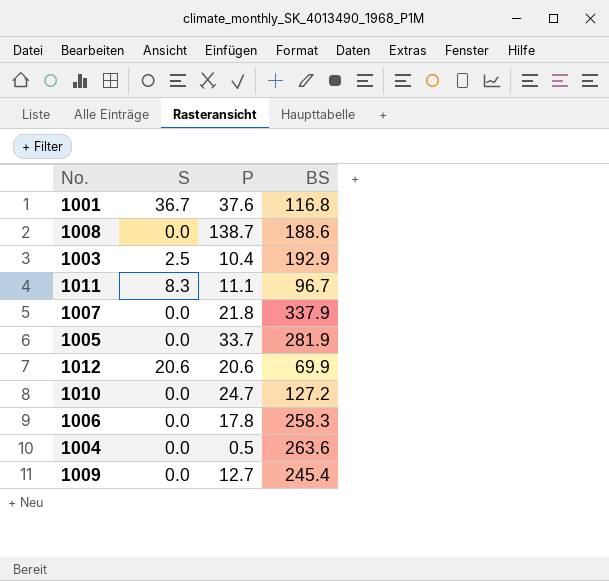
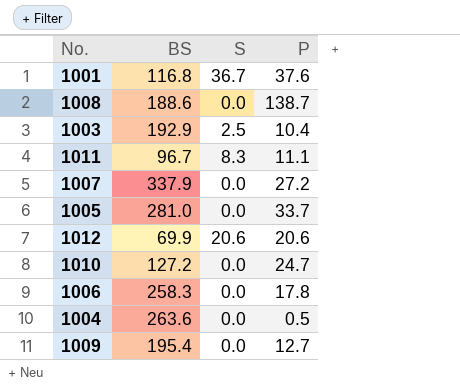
column BS | position: 4 -> 2
1007 | P: 21.8 -> 27.2
1005 | BS: 281.9 -> 281.0
1009 | BS: 245.4 -> 195.4

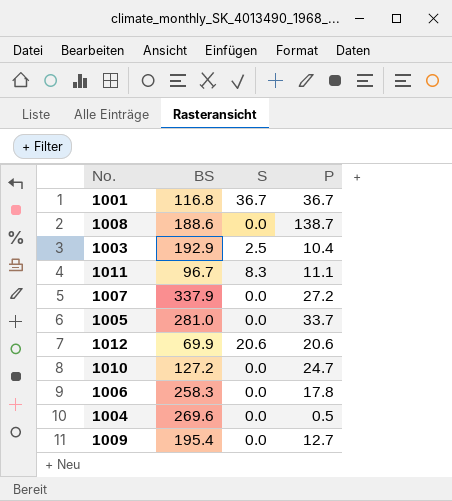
1001 | P: 37.6 -> 36.7
1004 | BS: 263.6 -> 269.6

